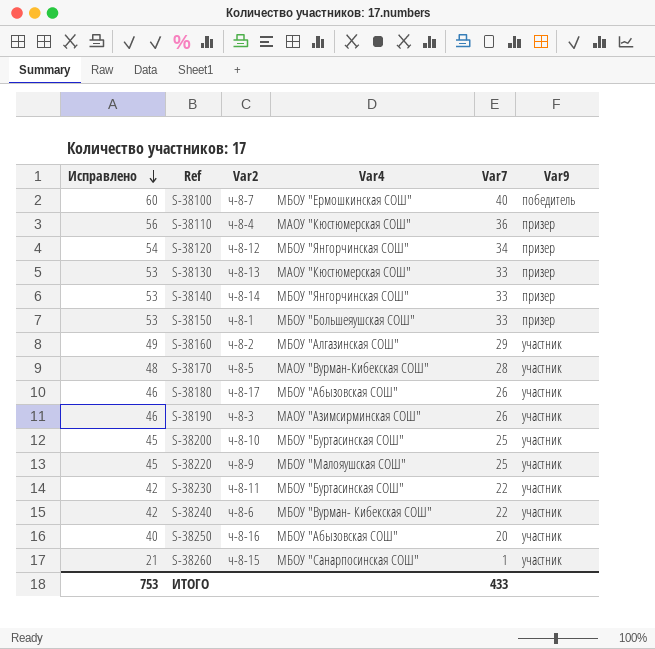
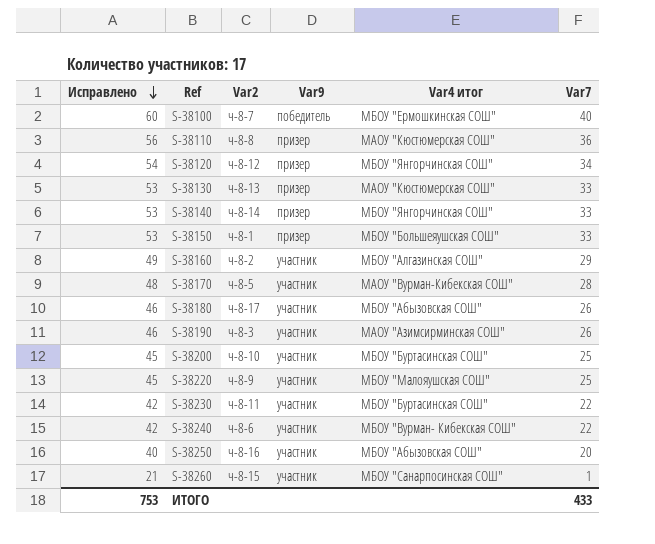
column Var9 | position: 6 -> 4
column name: Var4 -> Var4 итог
S-38110 | Var2: ч-8-4 -> ч-8-8

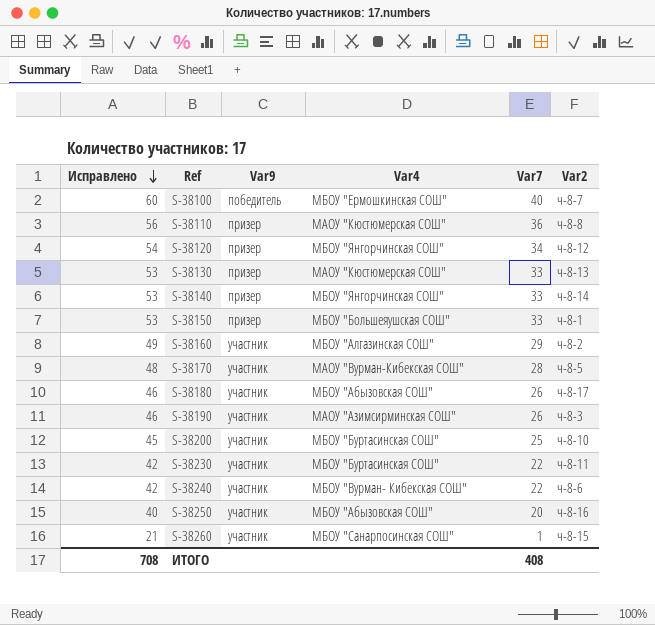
column name: Var4 итог -> Var4
column Var2 | position: 3 -> 6
row S-38220: 45 | ч-8-9 | участник | МБОУ "Малояушская СОШ" | 25 -> none
ИТОГО | Исправлено: 753 -> 708
ИТОГО | Var7: 433 -> 408

